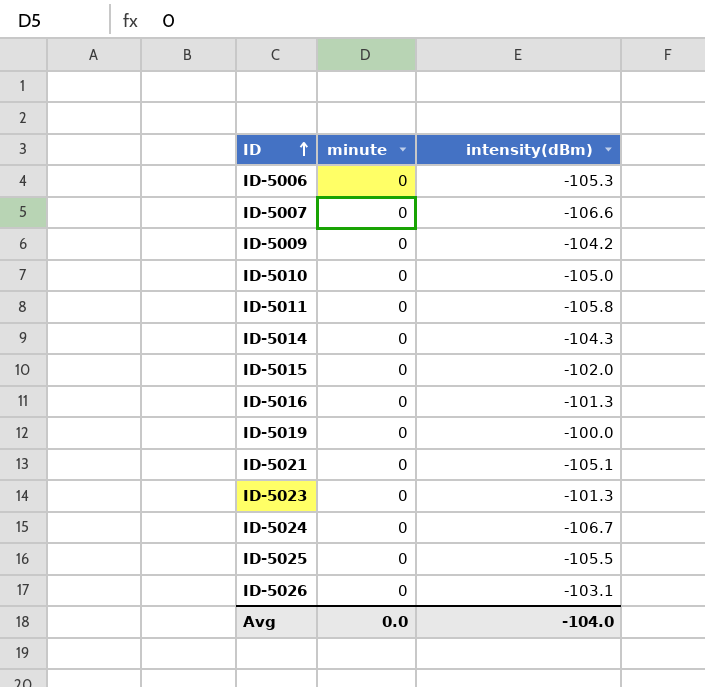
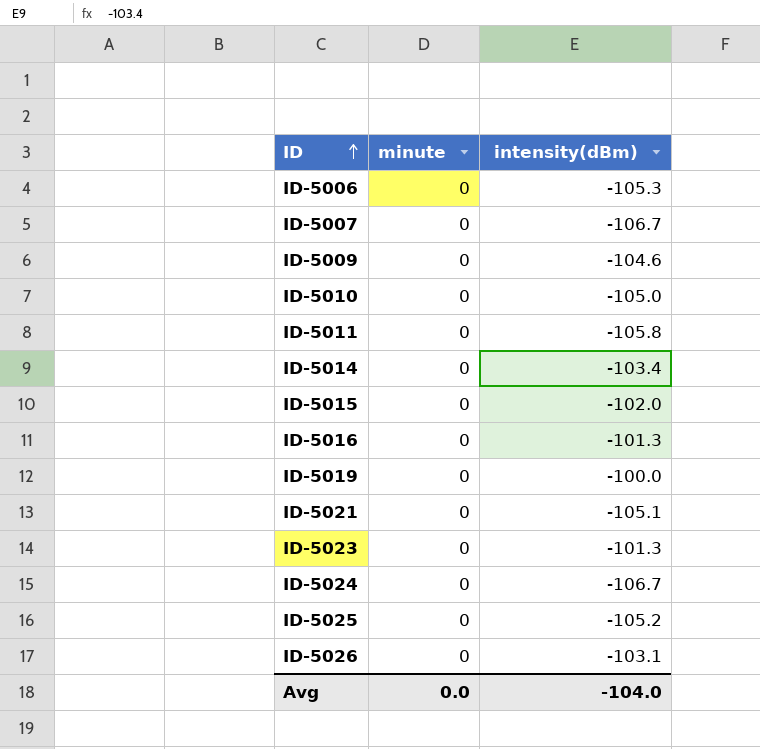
ID-5007 | intensity(dBm): -106.6 -> -106.7
ID-5009 | intensity(dBm): -104.2 -> -104.6
ID-5014 | intensity(dBm): -104.3 -> -103.4
ID-5025 | intensity(dBm): -105.5 -> -105.2

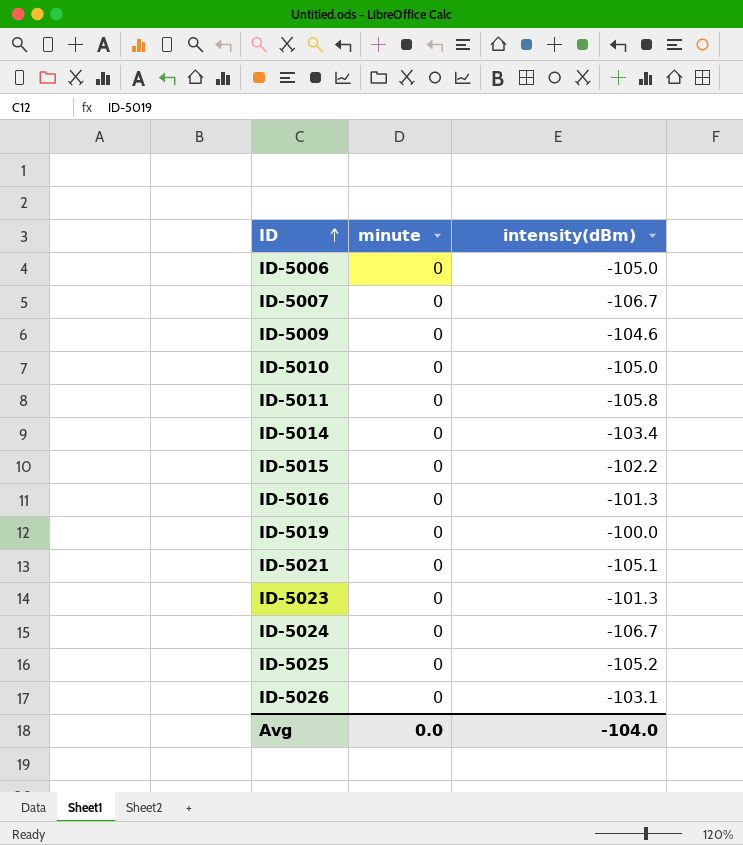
ID-5006 | intensity(dBm): -105.3 -> -105.0
ID-5015 | intensity(dBm): -102.0 -> -102.2

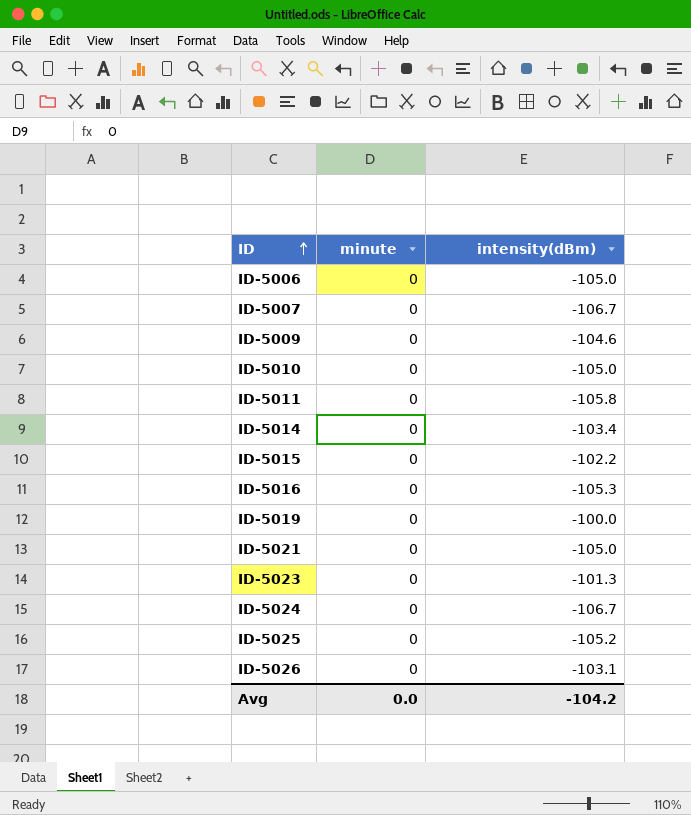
ID-5016 | intensity(dBm): -101.3 -> -105.3
ID-5021 | intensity(dBm): -105.1 -> -105.0
Avg | intensity(dBm): -104.0 -> -104.2

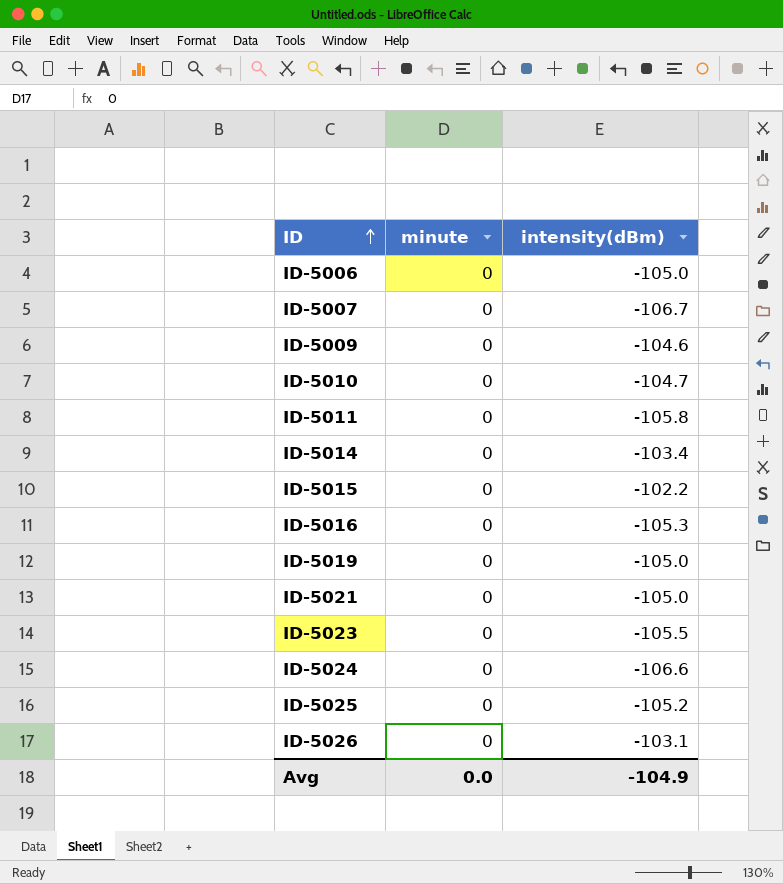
ID-5010 | intensity(dBm): -105.0 -> -104.7
ID-5019 | intensity(dBm): -100.0 -> -105.0
ID-5023 | intensity(dBm): -101.3 -> -105.5
ID-5024 | intensity(dBm): -106.7 -> -106.6
Avg | intensity(dBm): -104.2 -> -104.9

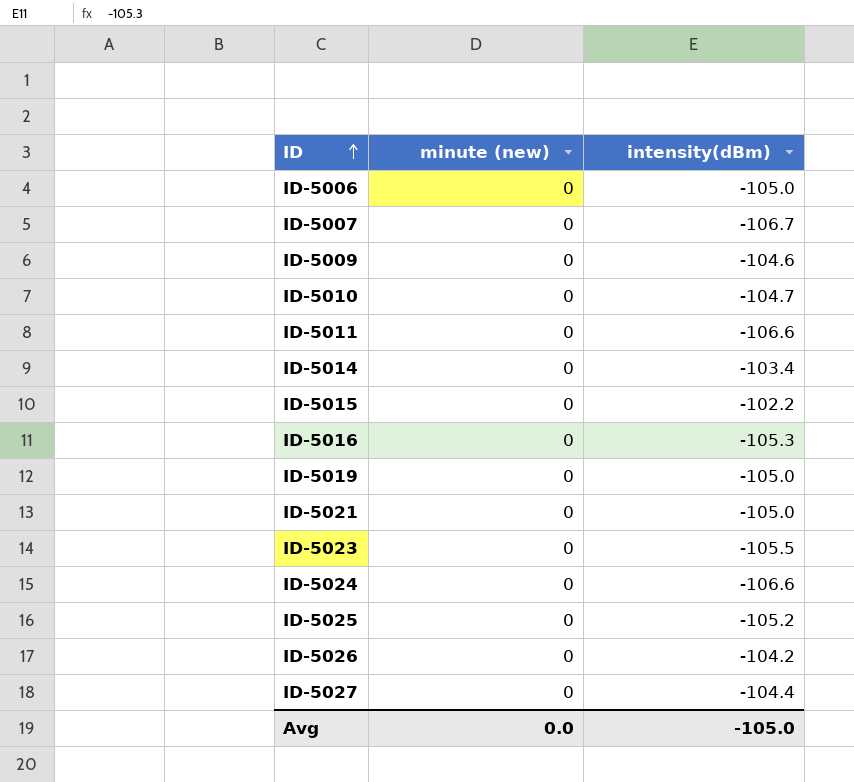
column name: minute -> minute (new)
ID-5011 | intensity(dBm): -105.8 -> -106.6
ID-5026 | intensity(dBm): -103.1 -> -104.2
row ID-5027: none -> 0 | -104.4
Avg | intensity(dBm): -104.9 -> -105.0

